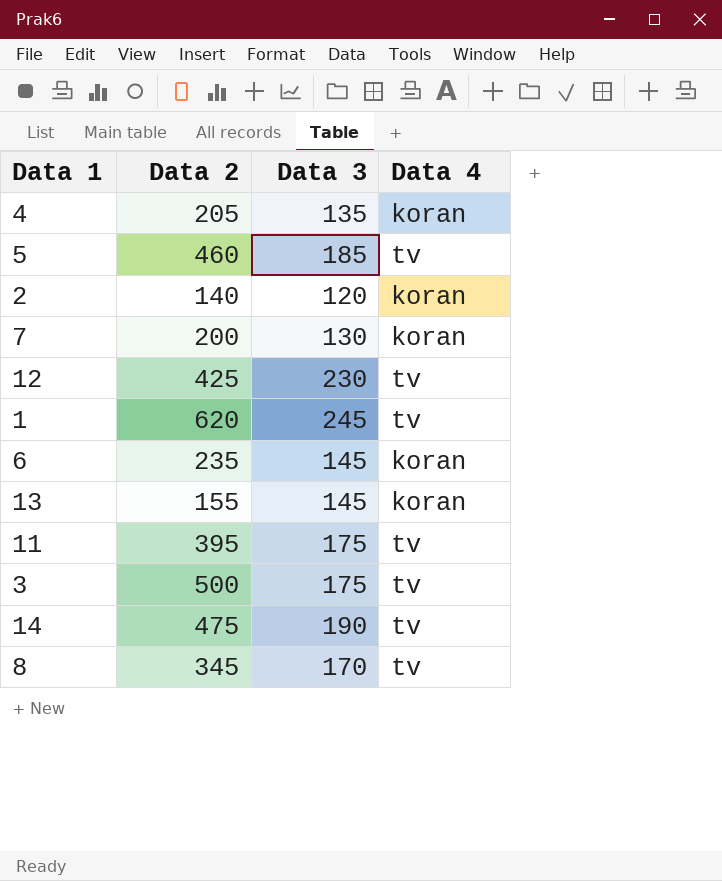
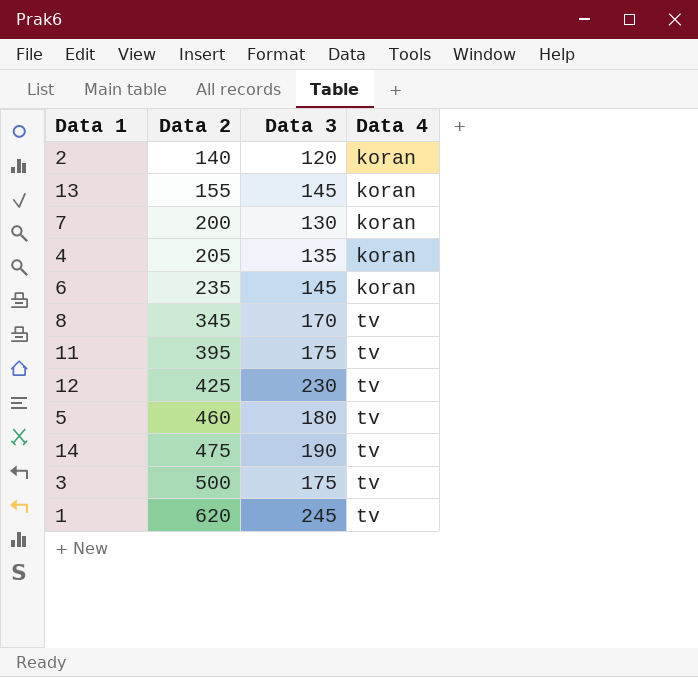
row order: none -> Data 2 ascending
5 | Data 3: 185 -> 180

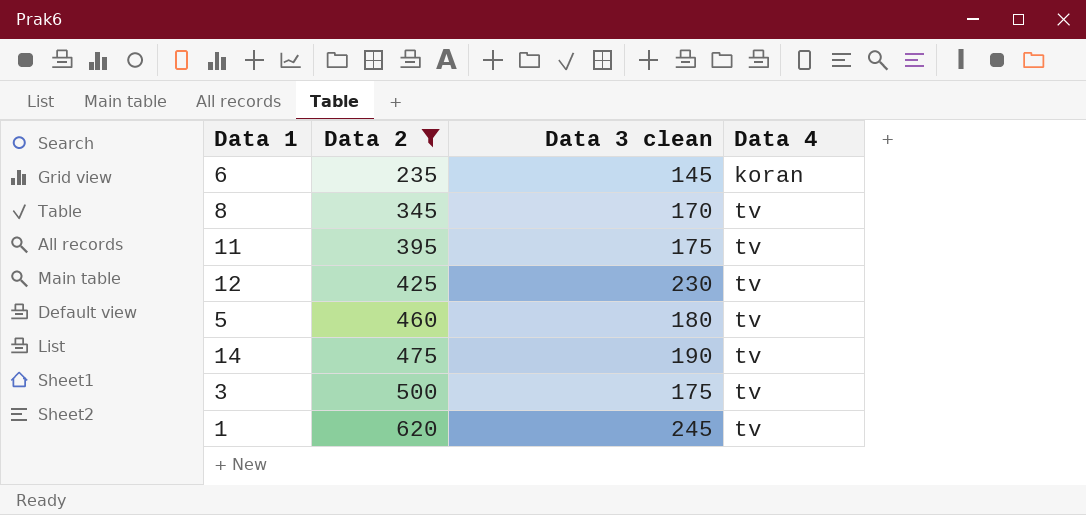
filter: none -> Data 2 >= 235
column name: Data 3 -> Data 3 clean

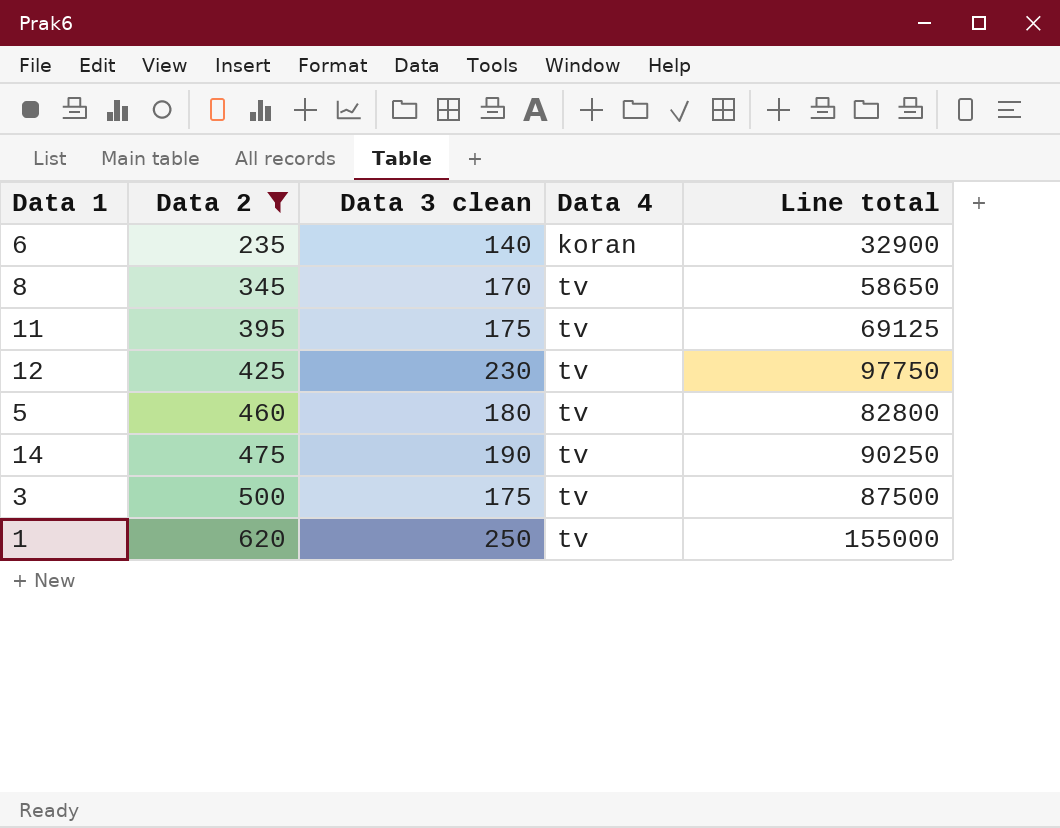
column Line total | formula: none -> [Data 2] * [Data 3 clean]
6 | Data 3 clean: 145 -> 140
1 | Data 3 clean: 245 -> 250

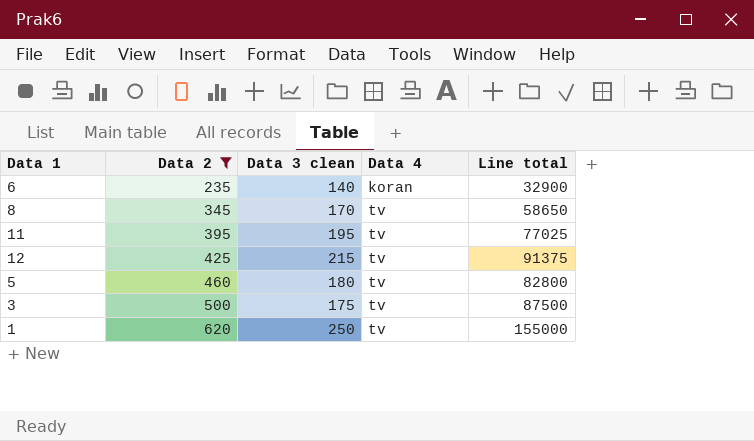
row 14: 475 | 190 | tv | 90250 -> none
11 | Data 3 clean: 175 -> 195
11 | Line total: 69125 -> 77025
12 | Data 3 clean: 230 -> 215
12 | Line total: 97750 -> 91375

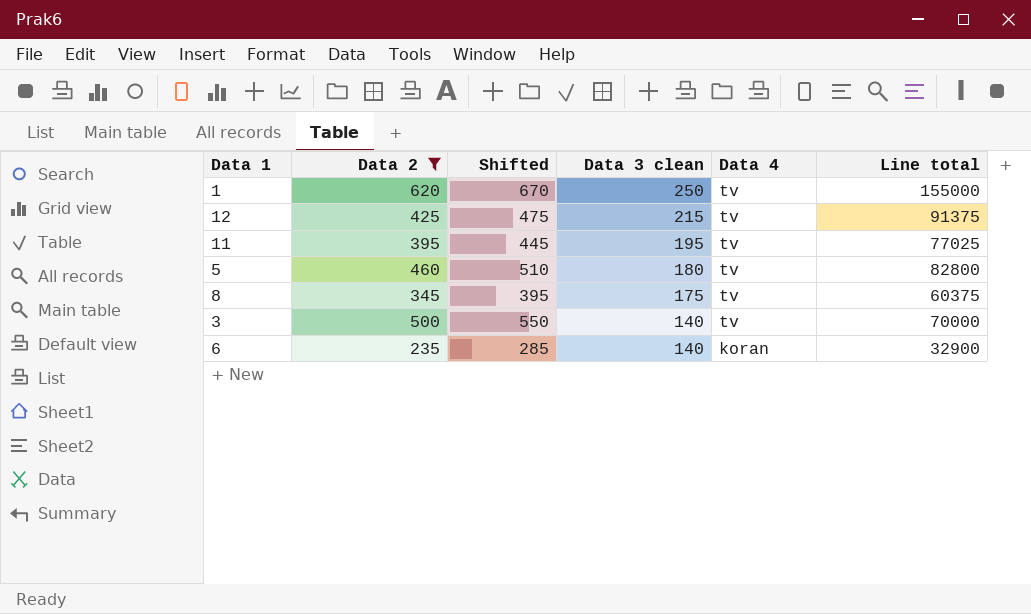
row order: Data 2 ascending -> Data 3 clean descending
column Shifted | formula: none -> [Data 2] + 50
8 | Data 3 clean: 170 -> 175
8 | Line total: 58650 -> 60375
3 | Data 3 clean: 175 -> 140
3 | Line total: 87500 -> 70000

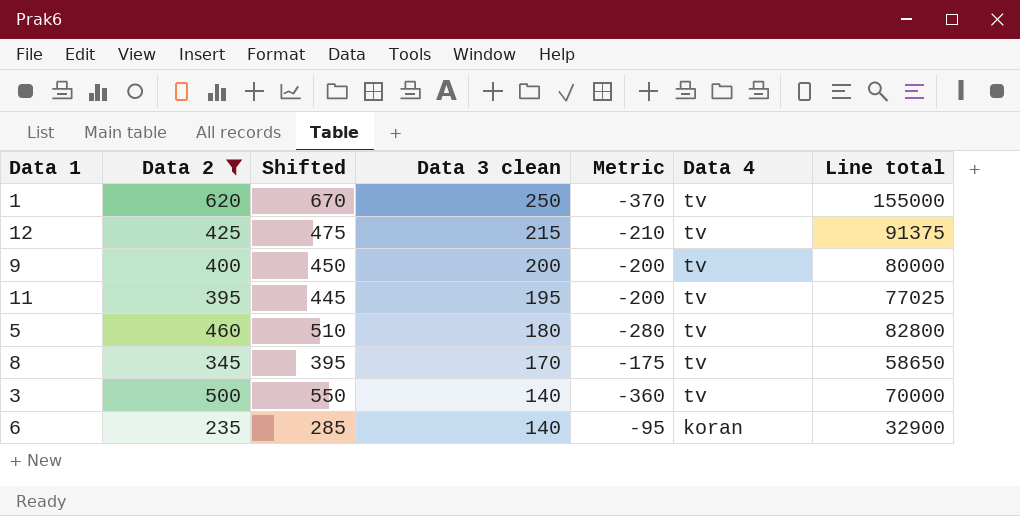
column Metric | formula: none -> [Data 3 clean] - [Data 2]
row 9: none -> 400 | 450 | 200 | -200 | tv | 80000
8 | Data 3 clean: 175 -> 170
8 | Line total: 60375 -> 58650

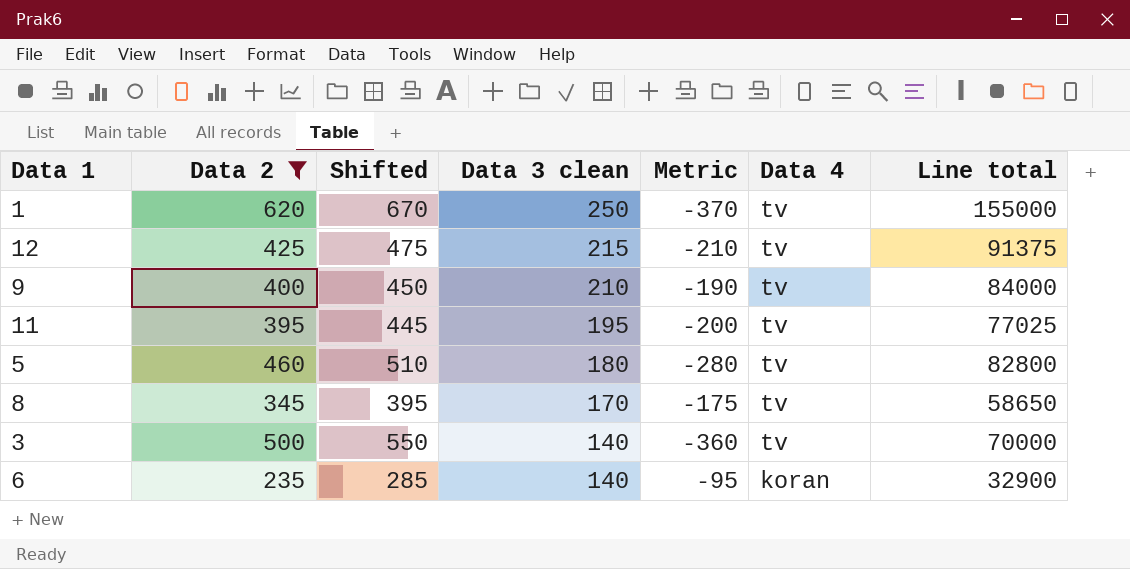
9 | Data 3 clean: 200 -> 210
9 | Metric: -200 -> -190
9 | Line total: 80000 -> 84000

